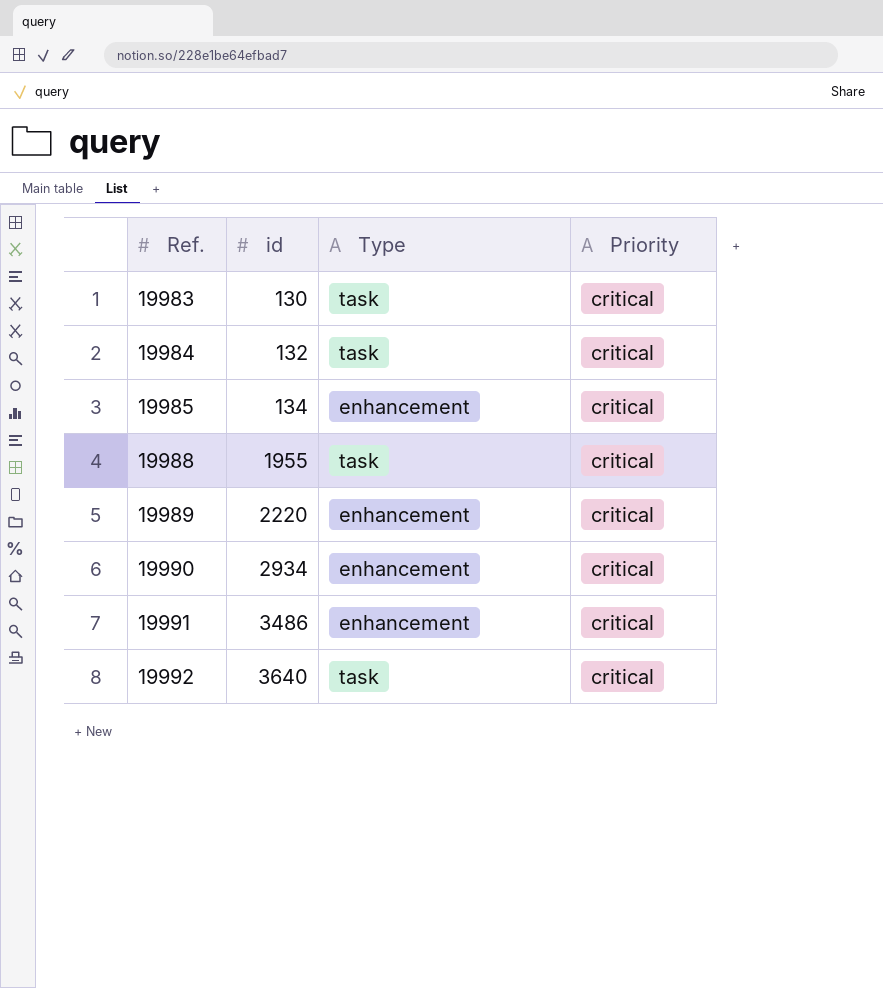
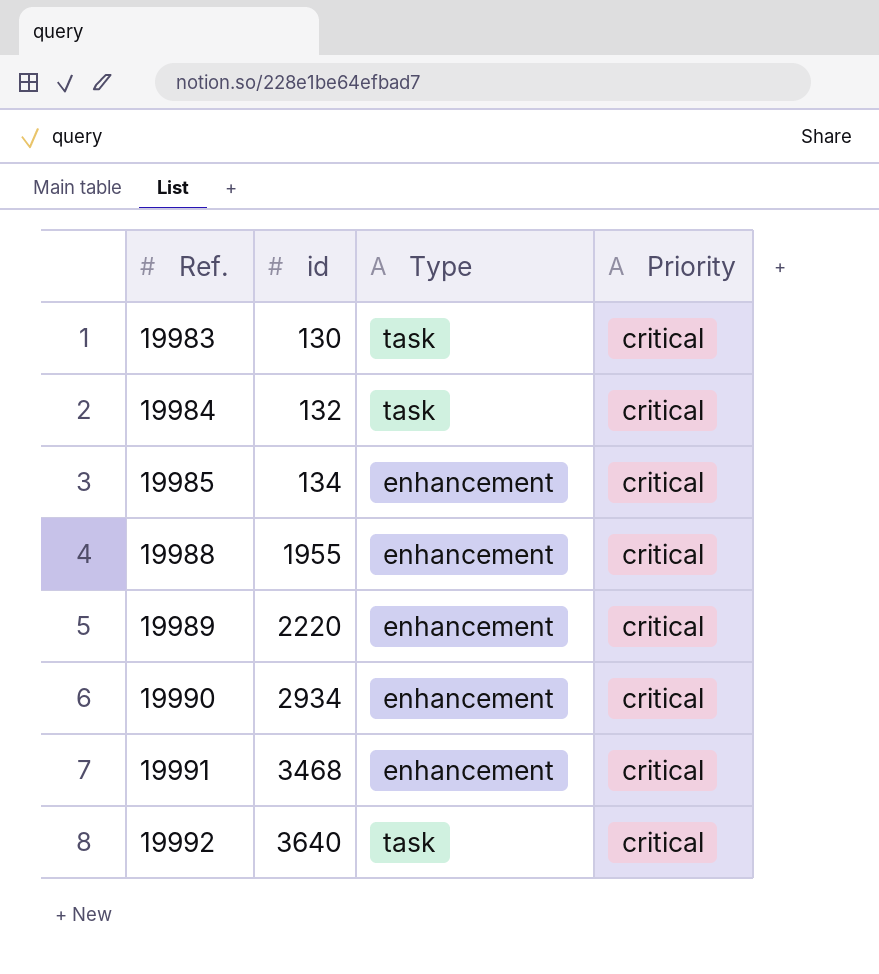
19988 | Type: task -> enhancement
19991 | id: 3486 -> 3468

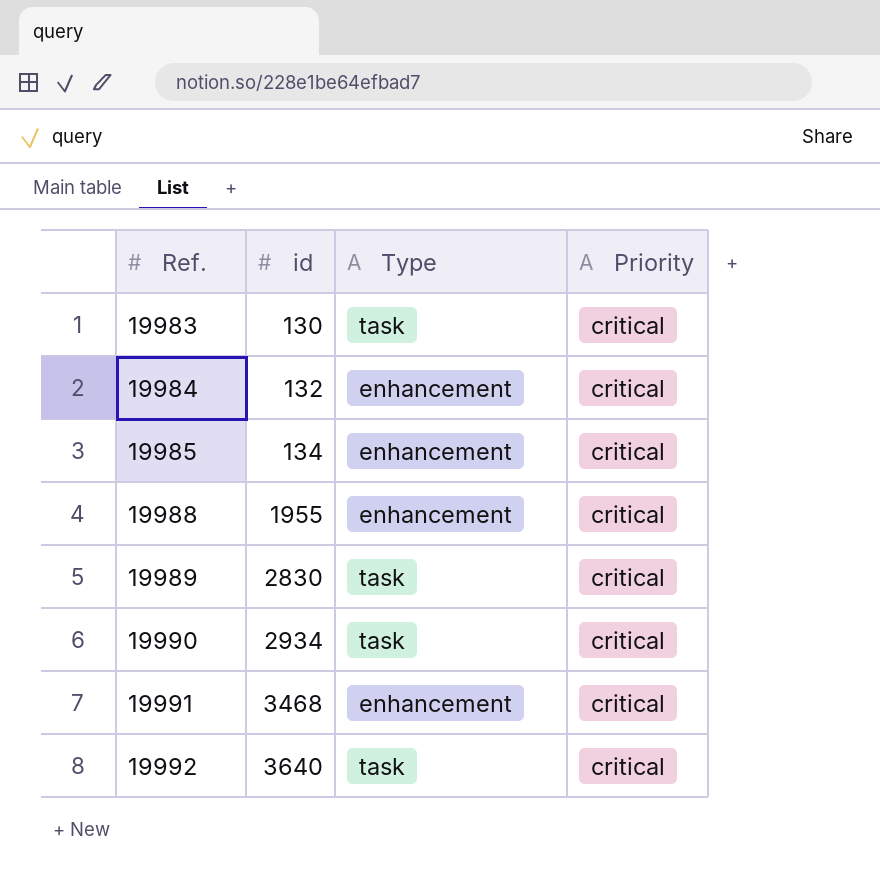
19984 | Type: task -> enhancement
19989 | id: 2220 -> 2830
19989 | Type: enhancement -> task
19990 | Type: enhancement -> task

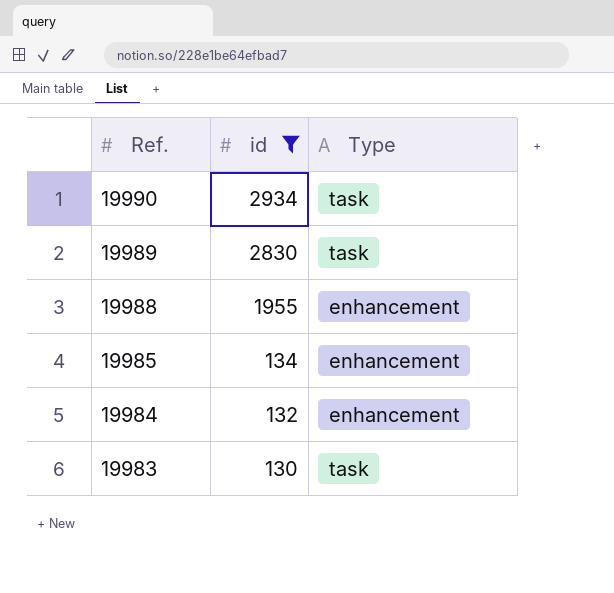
filter: none -> id <= 2934
row order: Ref. ascending -> Ref. descending
column Priority | position: 4 -> none

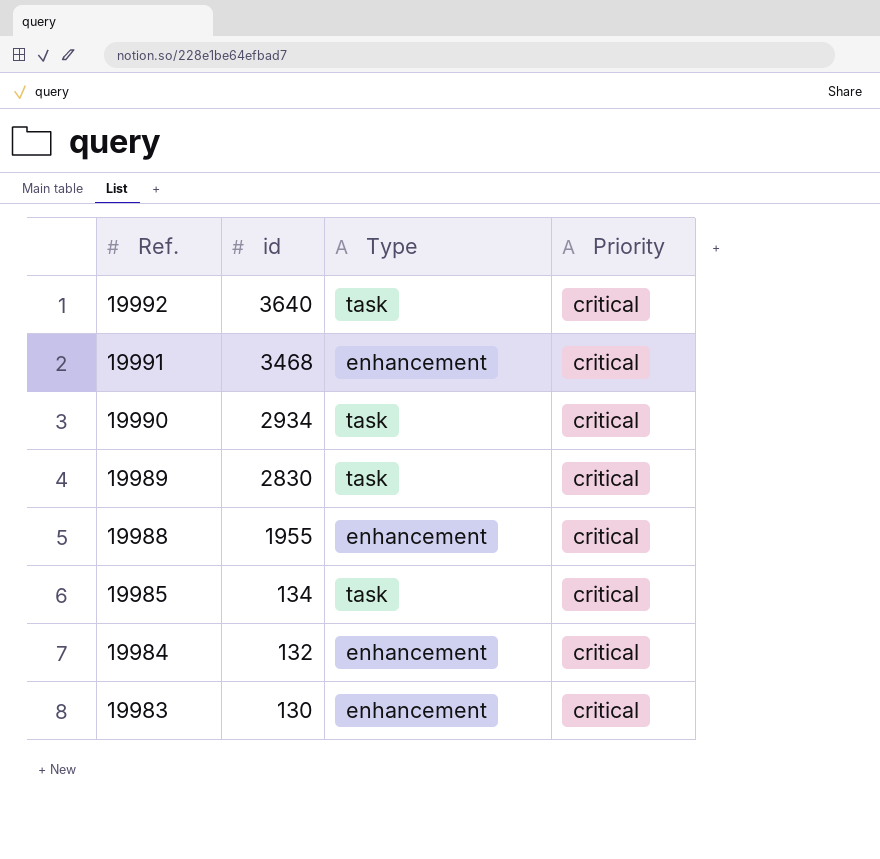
filter: id <= 2934 -> none
column Priority | position: none -> 4
19985 | Type: enhancement -> task
19983 | Type: task -> enhancement

